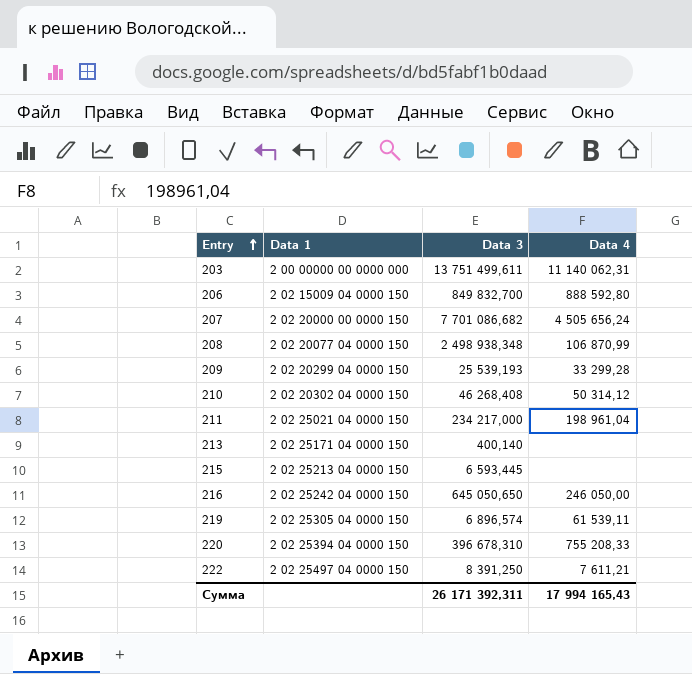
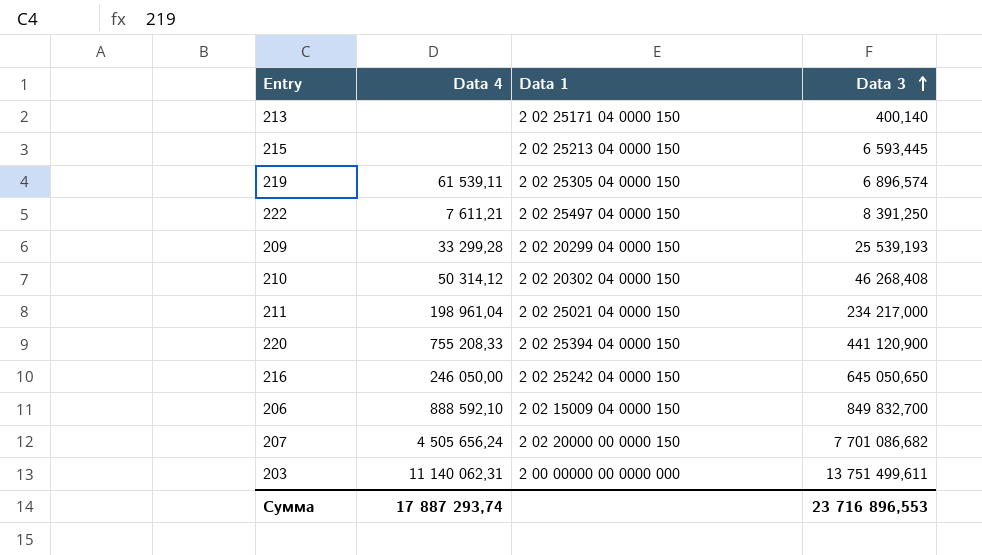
row order: Entry ascending -> Data 3 ascending
column Data 4 | position: 4 -> 2
row 208: 2 02 20077 04 0000 150 | 2 498 938,348 | 106 870,99 -> none
220 | Data 3: 396 678,310 -> 441 120,900
206 | Data 4: 888 592,80 -> 888 592,10
Сумма | Data 4: 17 994 165,43 -> 17 887 293,74
Сумма | Data 3: 26 171 392,311 -> 23 716 896,553

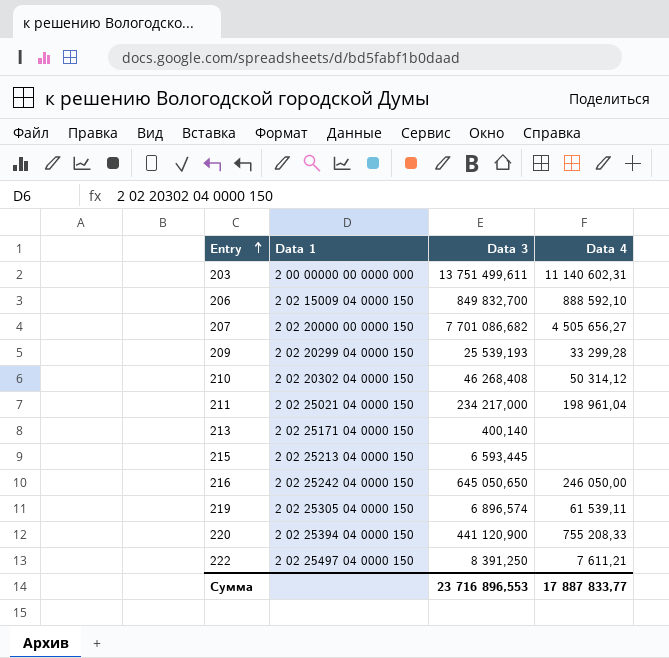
row order: Data 3 ascending -> Entry ascending
column Data 4 | position: 2 -> 4
203 | Data 4: 11 140 062,31 -> 11 140 602,31
207 | Data 4: 4 505 656,24 -> 4 505 656,27
Сумма | Data 4: 17 887 293,74 -> 17 887 833,77

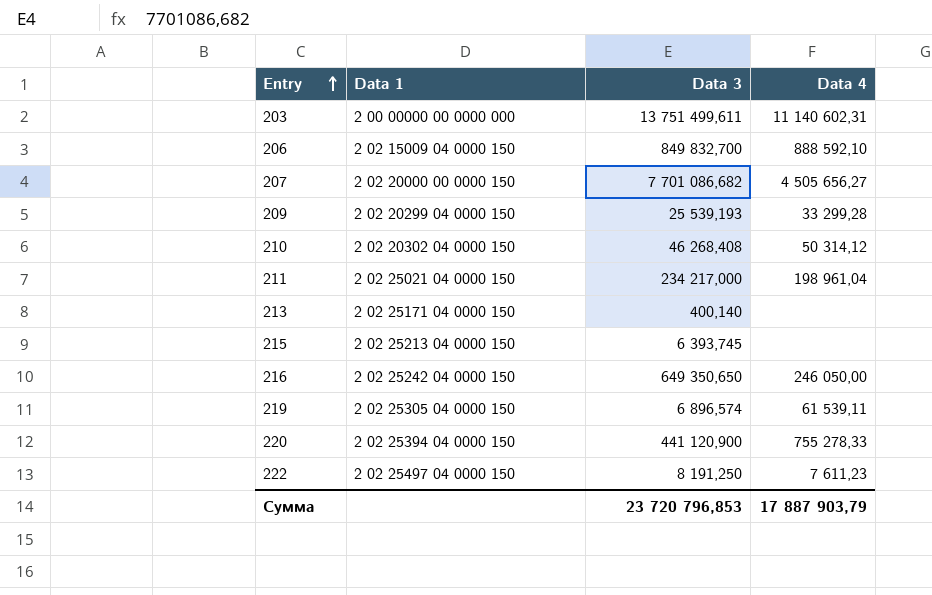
215 | Data 3: 6 593,445 -> 6 393,745
216 | Data 3: 645 050,650 -> 649 350,650
220 | Data 4: 755 208,33 -> 755 278,33
222 | Data 3: 8 391,250 -> 8 191,250
222 | Data 4: 7 611,21 -> 7 611,23
Сумма | Data 3: 23 716 896,553 -> 23 720 796,853
Сумма | Data 4: 17 887 833,77 -> 17 887 903,79

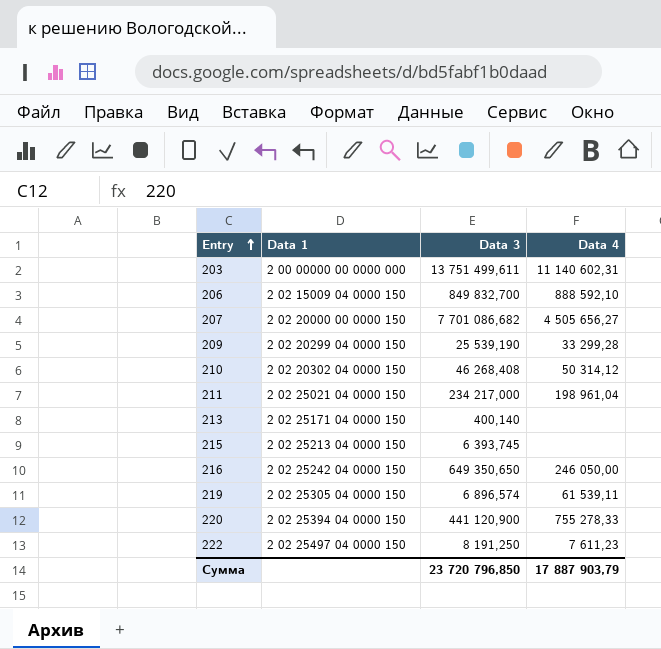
209 | Data 3: 25 539,193 -> 25 539,190
Сумма | Data 3: 23 720 796,853 -> 23 720 796,850

